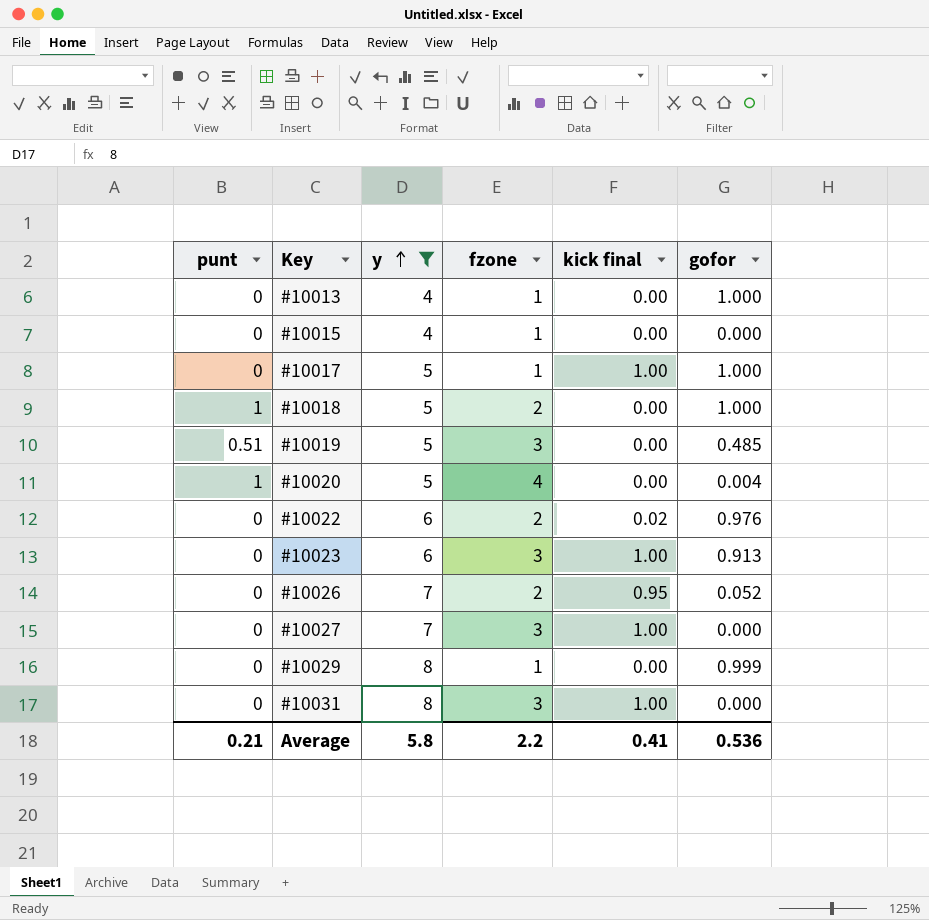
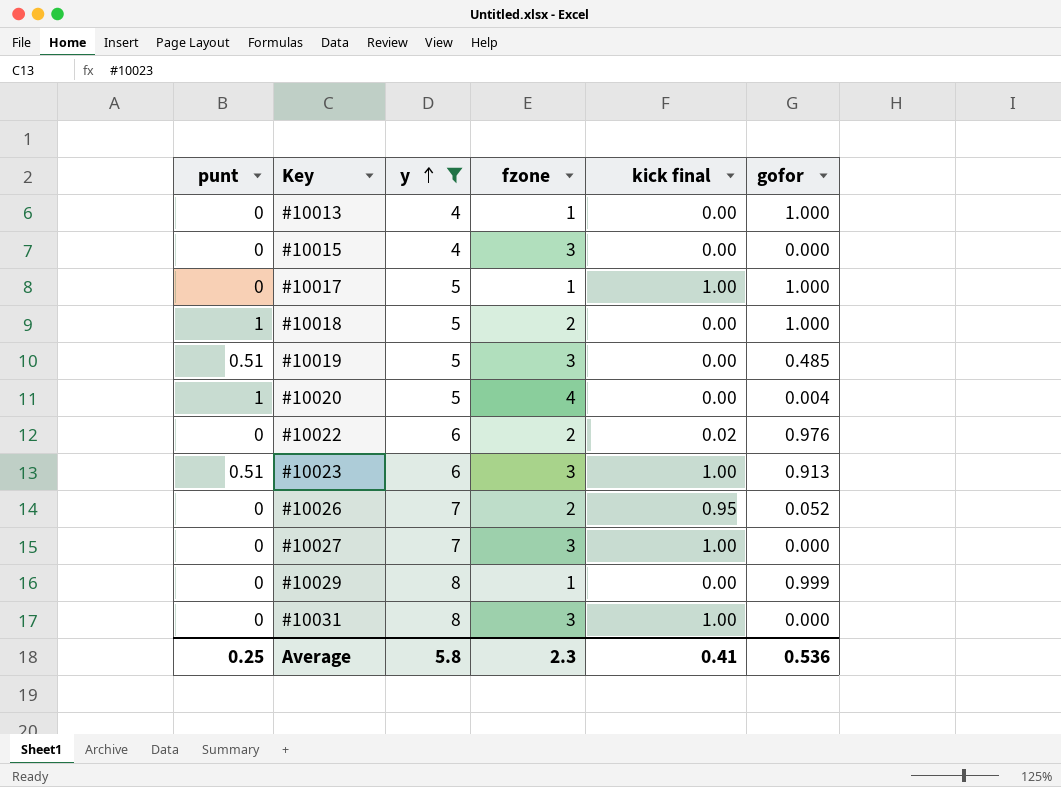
#10015 | fzone: 1 -> 3
#10023 | punt: 0 -> 0.51
Average | punt: 0.21 -> 0.25
Average | fzone: 2.2 -> 2.3

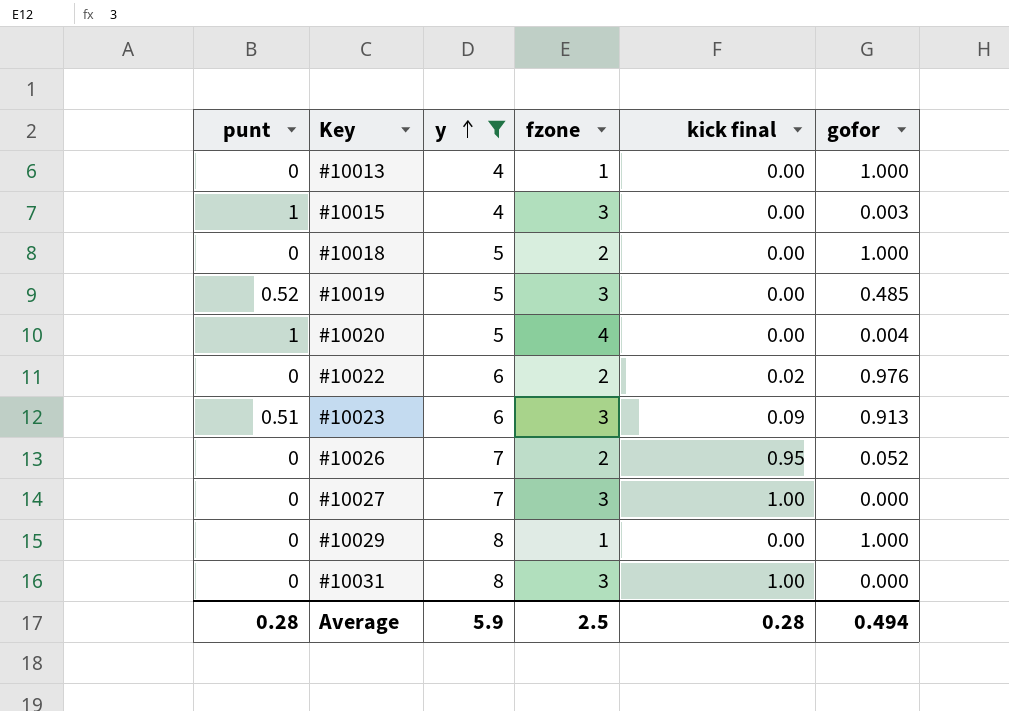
row #10017: 0 | 5 | 1 | 1.00 | 1.000 -> none
#10015 | punt: 0 -> 1
#10015 | gofor: 0.000 -> 0.003
#10018 | punt: 1 -> 0
#10019 | punt: 0.51 -> 0.52
#10023 | kick final: 1.00 -> 0.09
#10029 | gofor: 0.999 -> 1.000
Average | punt: 0.25 -> 0.28
Average | y: 5.8 -> 5.9
Average | fzone: 2.3 -> 2.5
Average | kick final: 0.41 -> 0.28
Average | gofor: 0.536 -> 0.494

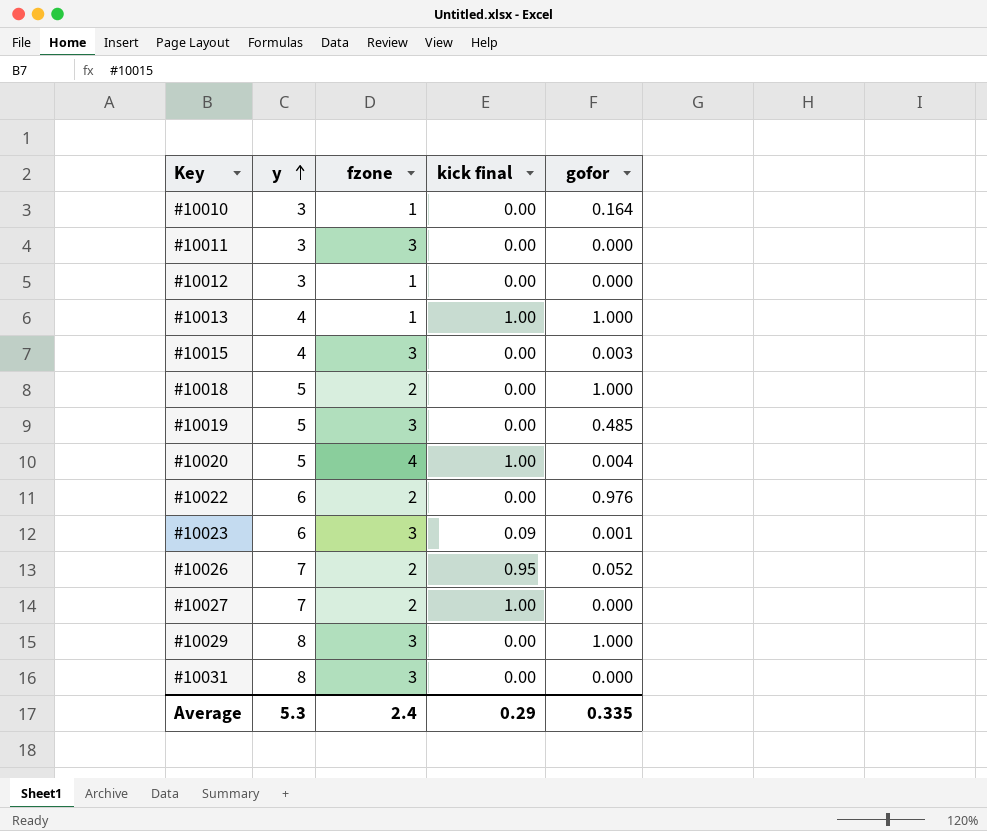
filter: y != 3 -> none
column punt | position: 1 -> none
#10013 | kick final: 0.00 -> 1.00
#10020 | kick final: 0.00 -> 1.00
#10022 | kick final: 0.02 -> 0.00
#10023 | gofor: 0.913 -> 0.001
#10027 | fzone: 3 -> 2
#10029 | fzone: 1 -> 3
#10031 | kick final: 1.00 -> 0.00
Average | y: 5.9 -> 5.3
Average | fzone: 2.5 -> 2.4
Average | kick final: 0.28 -> 0.29
Average | gofor: 0.494 -> 0.335

